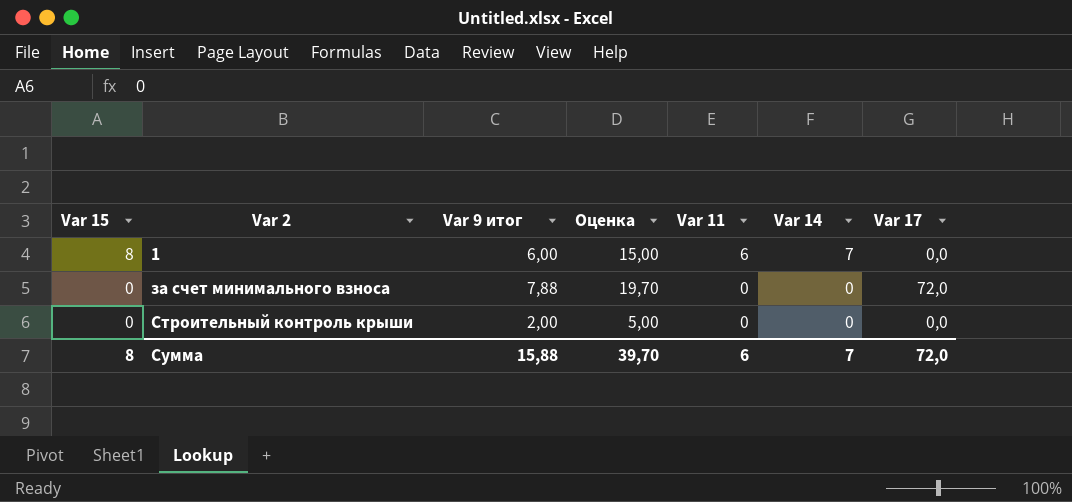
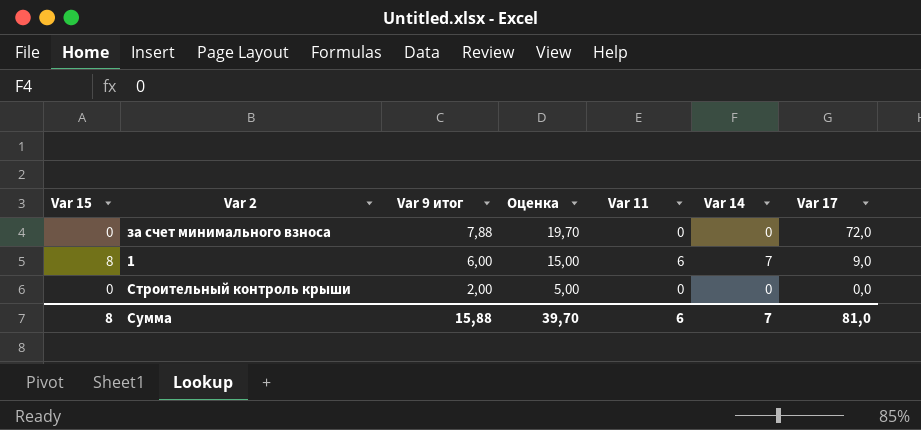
row order: Var 15 descending -> Var 9 итог descending
1 | Var 17: 0,0 -> 9,0
Сумма | Var 17: 72,0 -> 81,0

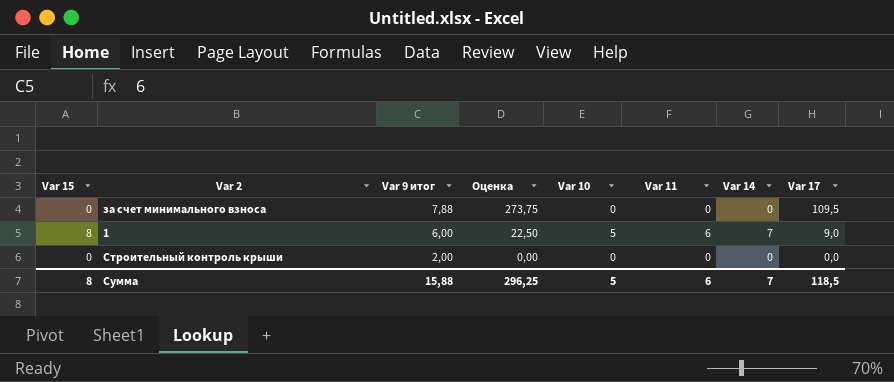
column Оценка | formula: [Var 9 итог] * 2,5 -> [Var 17] * 2,5
column Var 10 | position: none -> 5
за счет минимального взноса | Var 17: 72,0 -> 109,5
Сумма | Оценка: 39,70 -> 296,25
Сумма | Var 17: 81,0 -> 118,5

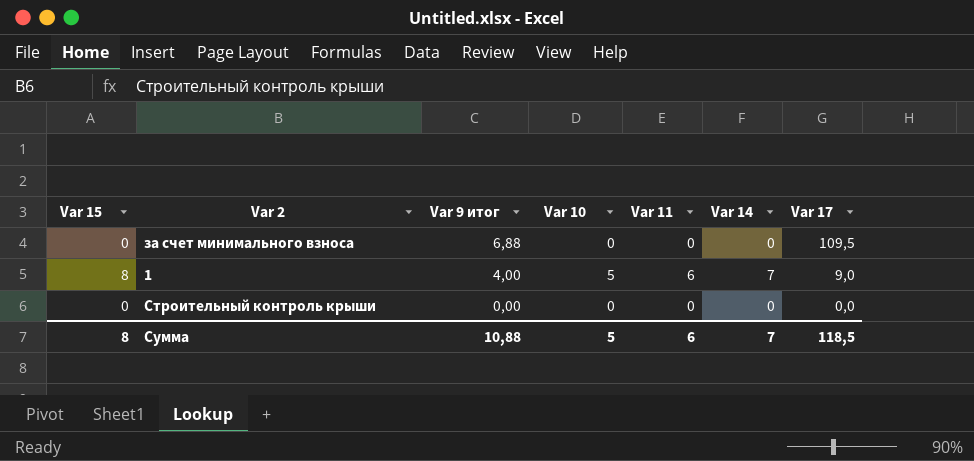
column Оценка | formula: [Var 17] * 2,5 -> none
за счет минимального взноса | Var 9 итог: 7,88 -> 6,88
1 | Var 9 итог: 6,00 -> 4,00
Строительный контроль крыши | Var 9 итог: 2,00 -> 0,00
Сумма | Var 9 итог: 15,88 -> 10,88

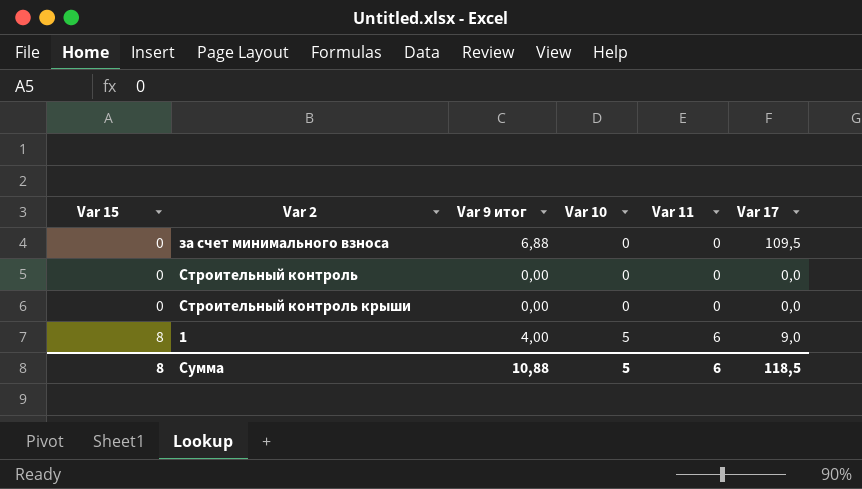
row order: Var 9 итог descending -> Var 15 ascending
column Var 14 | position: 6 -> none
row Строительный контроль: none -> 0 | 0,00 | 0 | 0 | 0,0

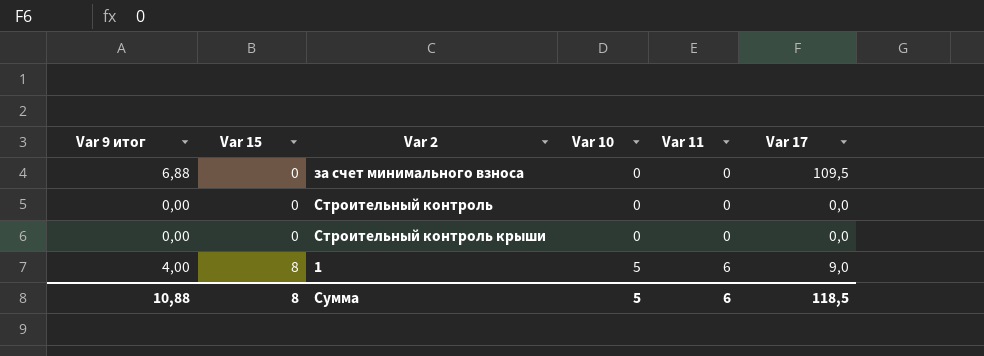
column Var 9 итог | position: 3 -> 1

